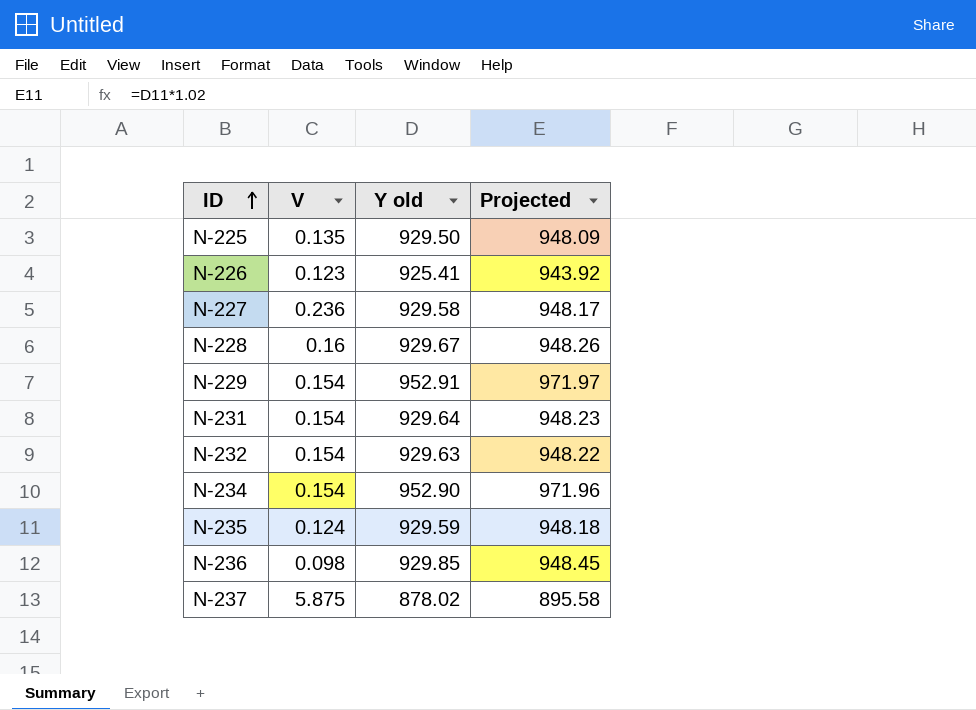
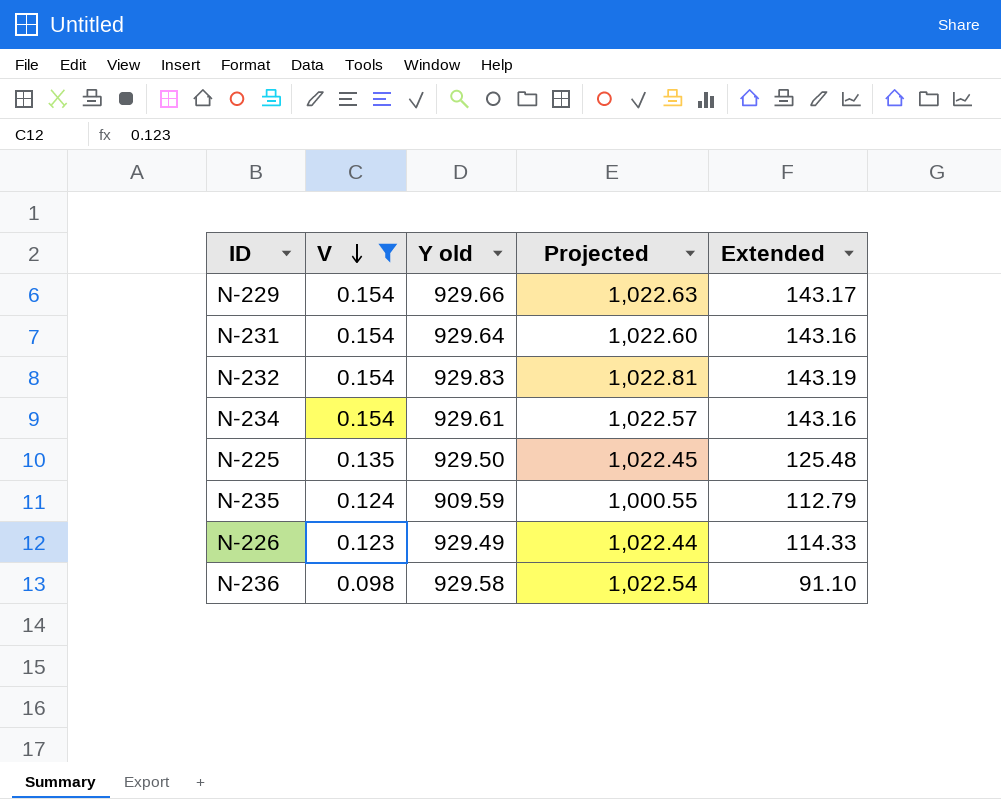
filter: none -> V <= 0.154
row order: ID ascending -> V descending
column Projected | formula: [Y old] * 1.02 -> [Y old] * 1.1
column Extended | formula: none -> [V] * [Y old]
N-229 | Y old: 952.91 -> 929.66
N-232 | Y old: 929.63 -> 929.83
N-234 | Y old: 952.90 -> 929.61
N-235 | Y old: 929.59 -> 909.59
N-226 | Y old: 925.41 -> 929.49
N-236 | Y old: 929.85 -> 929.58

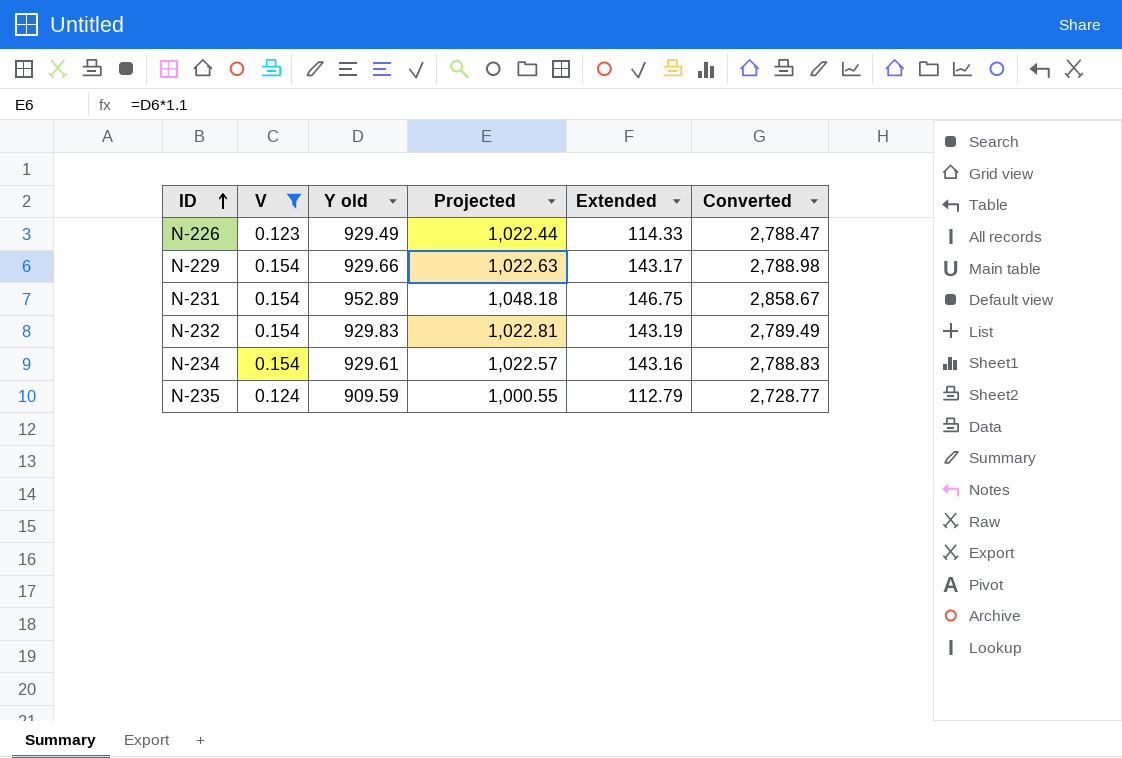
row order: V descending -> ID ascending
column Converted | formula: none -> [Y old] * 3
row N-225: 0.135 | 929.50 | 1,022.45 | 125.48 -> none
row N-236: 0.098 | 929.58 | 1,022.54 | 91.10 -> none
N-231 | Y old: 929.64 -> 952.89
N-231 | Projected: 1,022.60 -> 1,048.18
N-231 | Extended: 143.16 -> 146.75

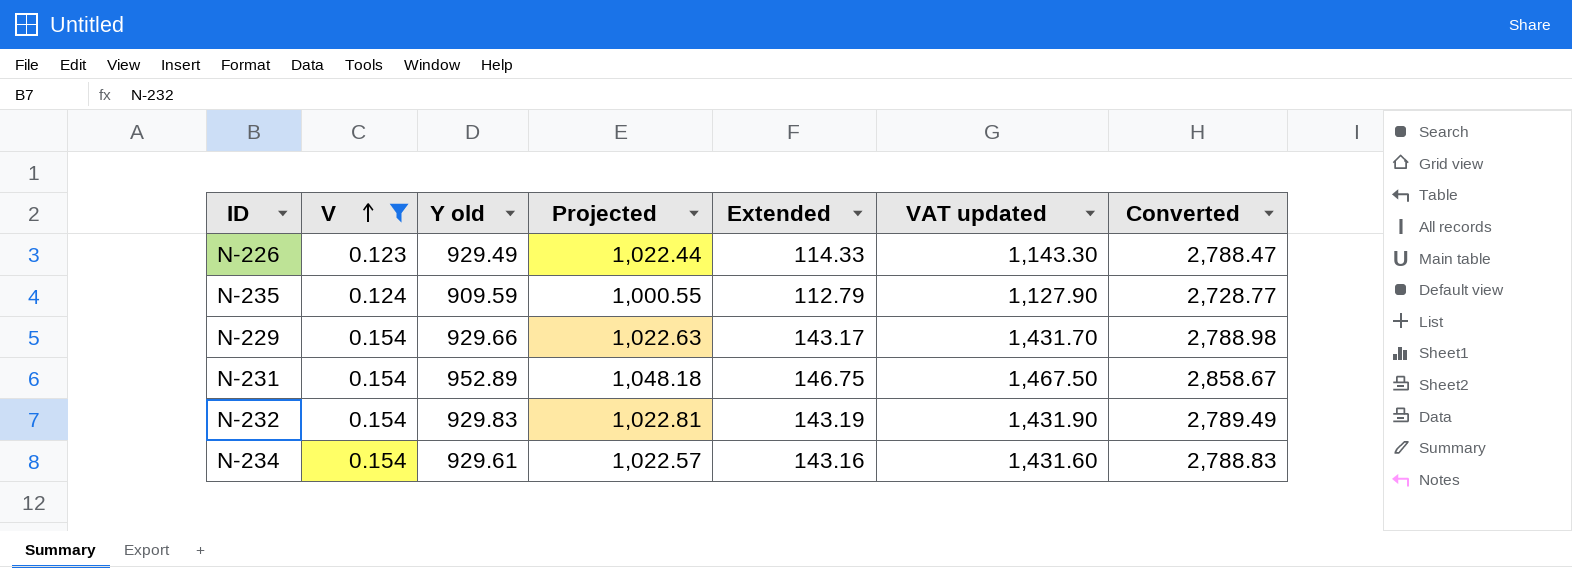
row order: ID ascending -> V ascending
column VAT updated | formula: none -> [Extended] * 10

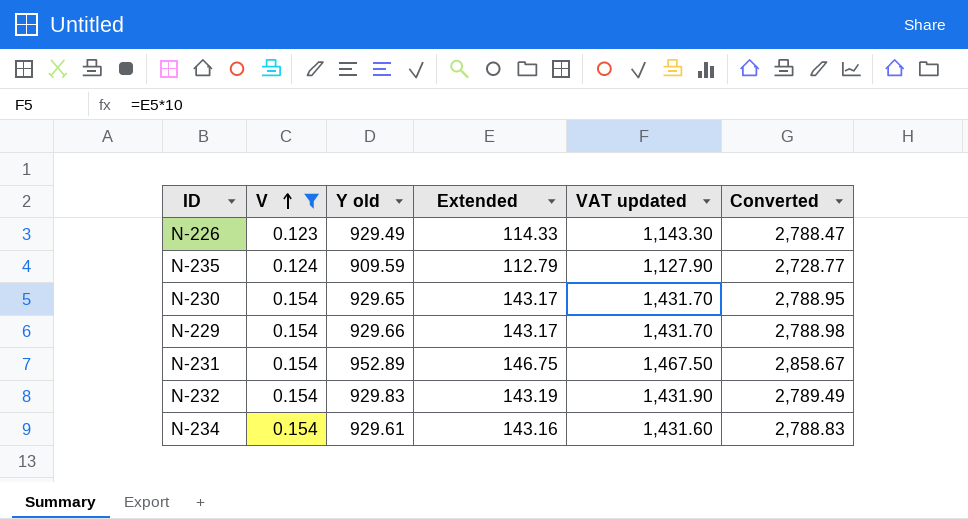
column Projected | formula: [Y old] * 1.1 -> none
row N-230: none -> 0.154 | 929.65 | 143.17 | 1,431.70 | 2,788.95

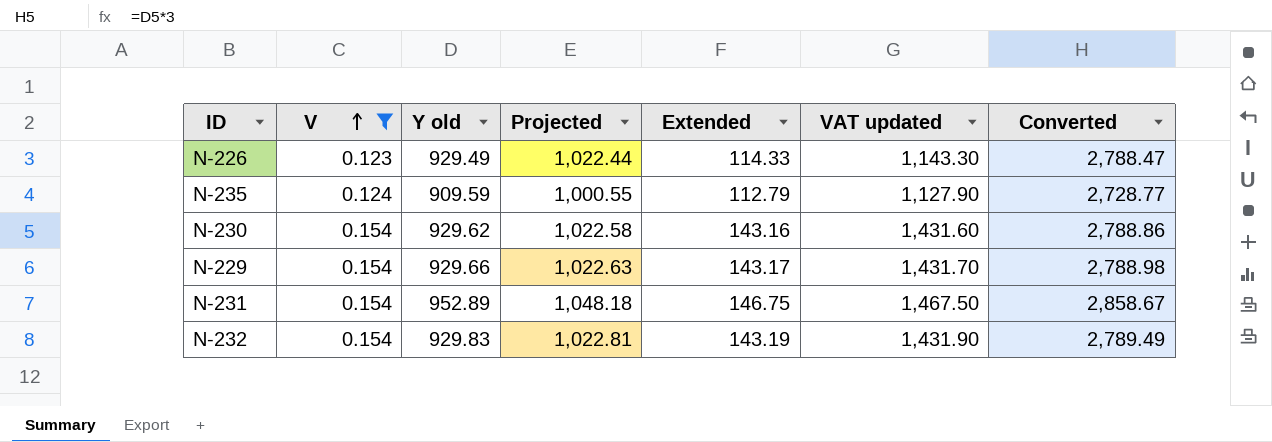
column Projected | formula: none -> [Y old] * 1.1
row N-234: 0.154 | 929.61 | 143.16 | 1,431.60 | 2,788.83 -> none
N-230 | Y old: 929.65 -> 929.62
N-230 | Extended: 143.17 -> 143.16
N-230 | VAT updated: 1,431.70 -> 1,431.60
N-230 | Converted: 2,788.95 -> 2,788.86

